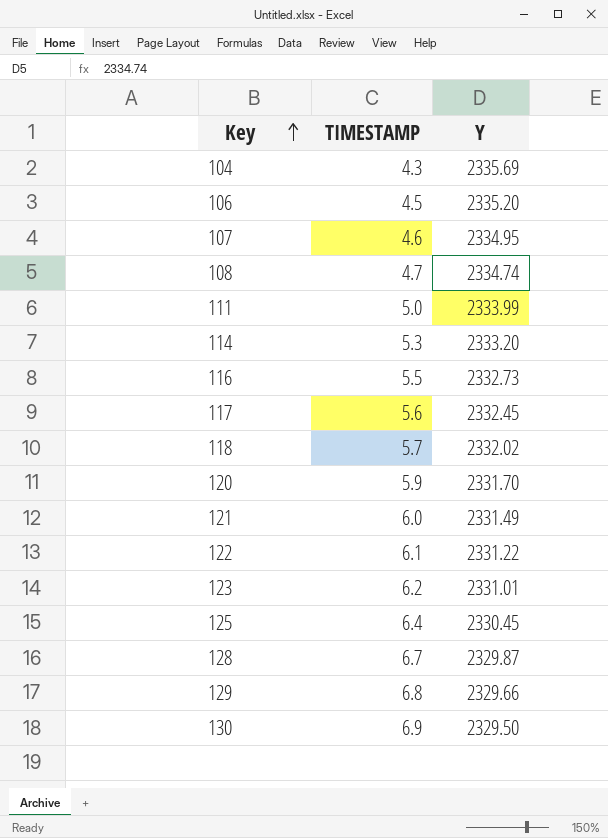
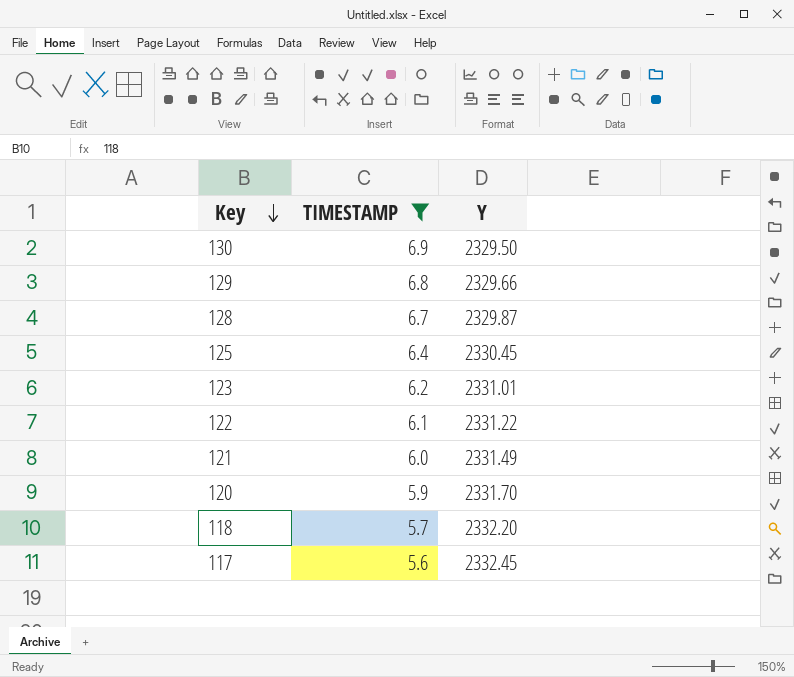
filter: none -> TIMESTAMP >= 5.6
row order: Key ascending -> Key descending
118 | Y: 2332.02 -> 2332.20

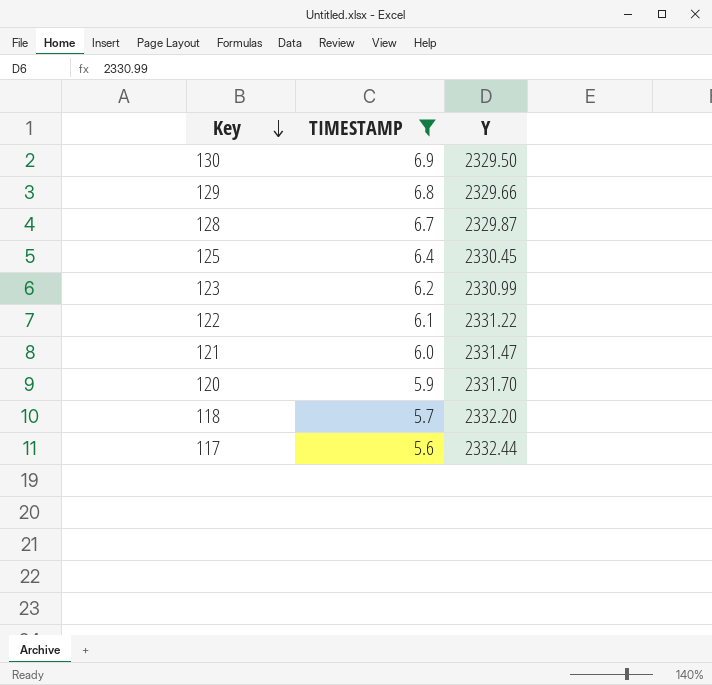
123 | Y: 2331.01 -> 2330.99
121 | Y: 2331.49 -> 2331.47
117 | Y: 2332.45 -> 2332.44

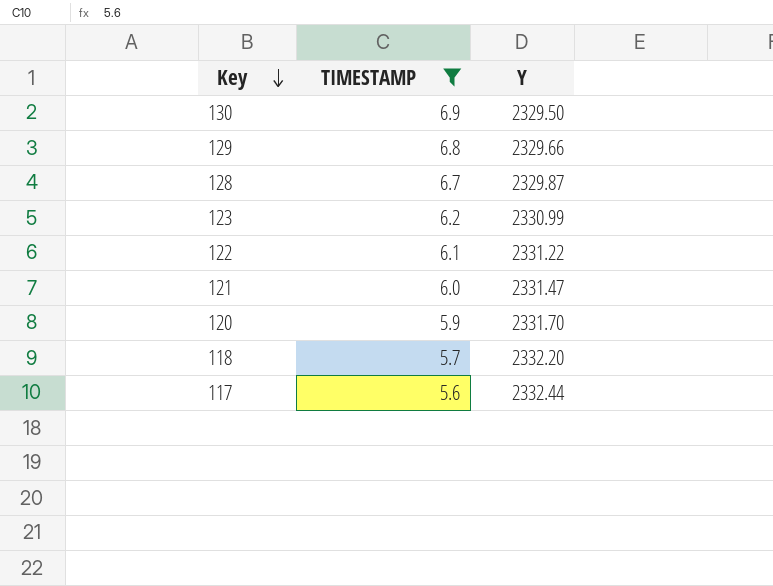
row 125: 6.4 | 2330.45 -> none

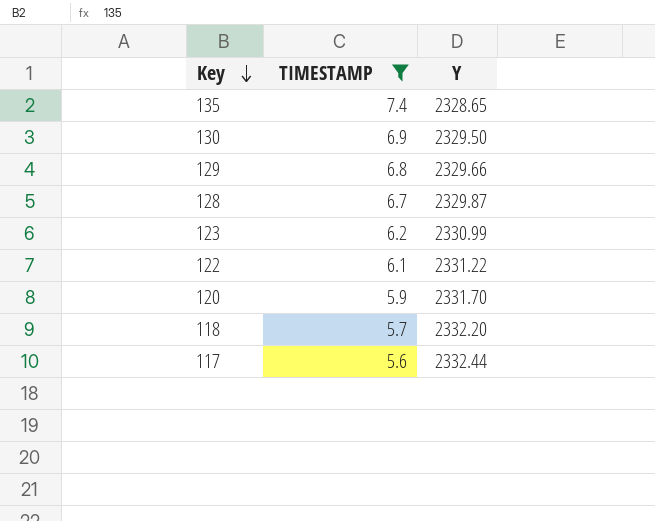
row 121: 6.0 | 2331.47 -> none
row 135: none -> 7.4 | 2328.65

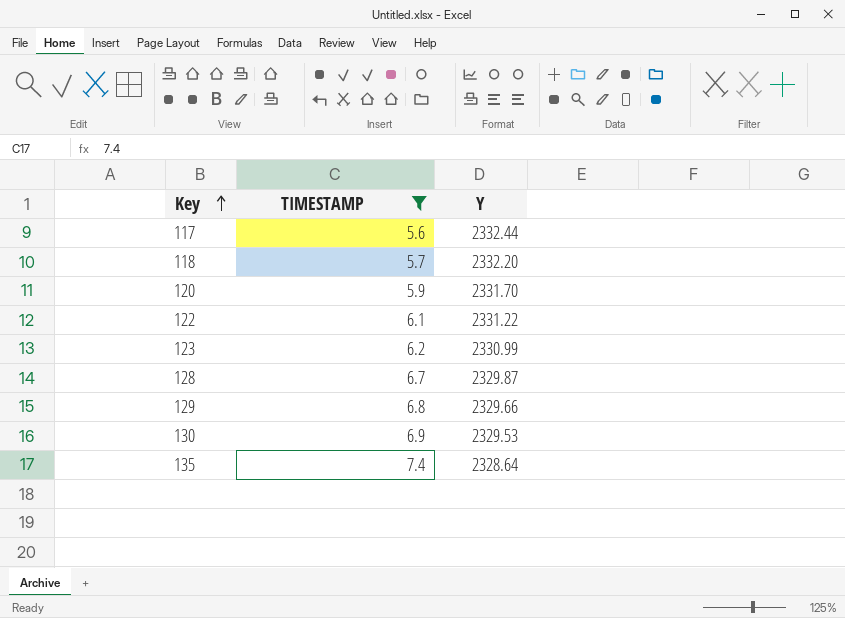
row order: Key descending -> Key ascending
130 | Y: 2329.50 -> 2329.53
135 | Y: 2328.65 -> 2328.64

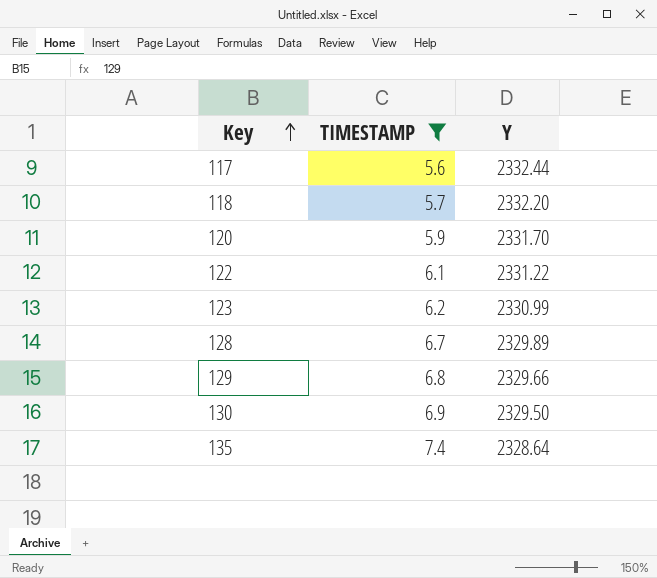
128 | Y: 2329.87 -> 2329.89
130 | Y: 2329.53 -> 2329.50

